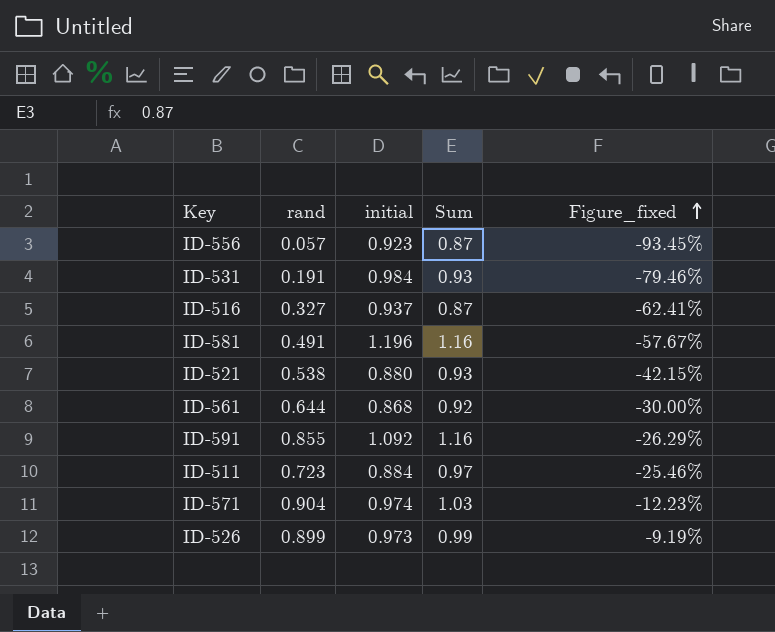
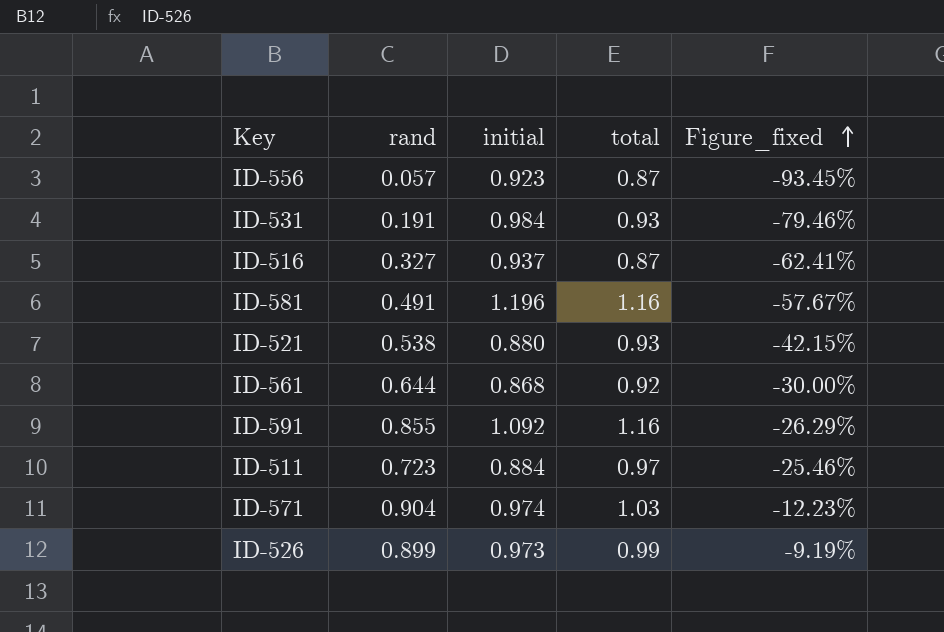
column name: Sum -> total

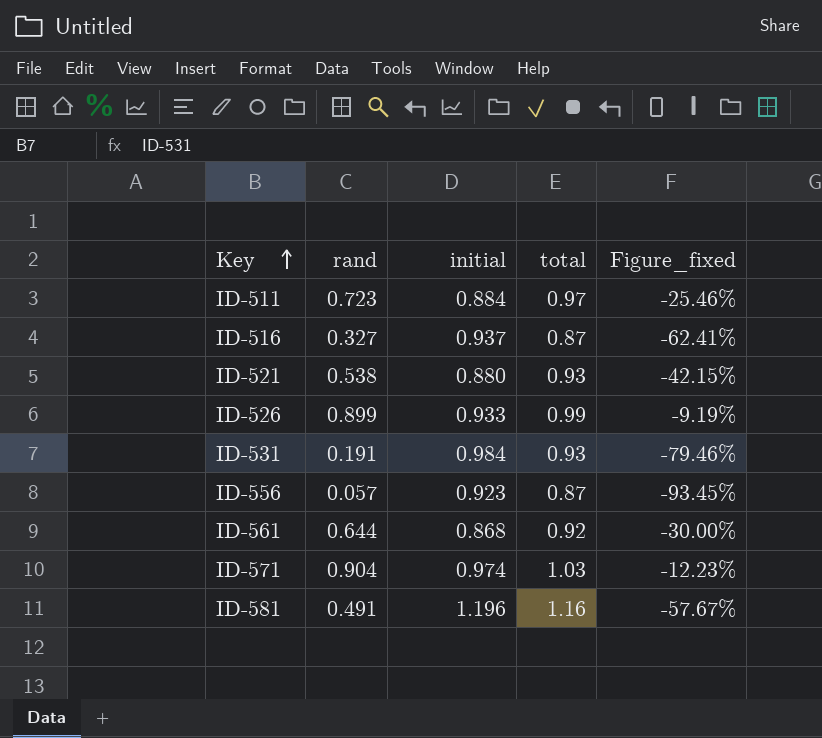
row order: Figure_fixed ascending -> Key ascending
row ID-591: 0.855 | 1.092 | 1.16 | -26.29% -> none
ID-526 | initial: 0.973 -> 0.933

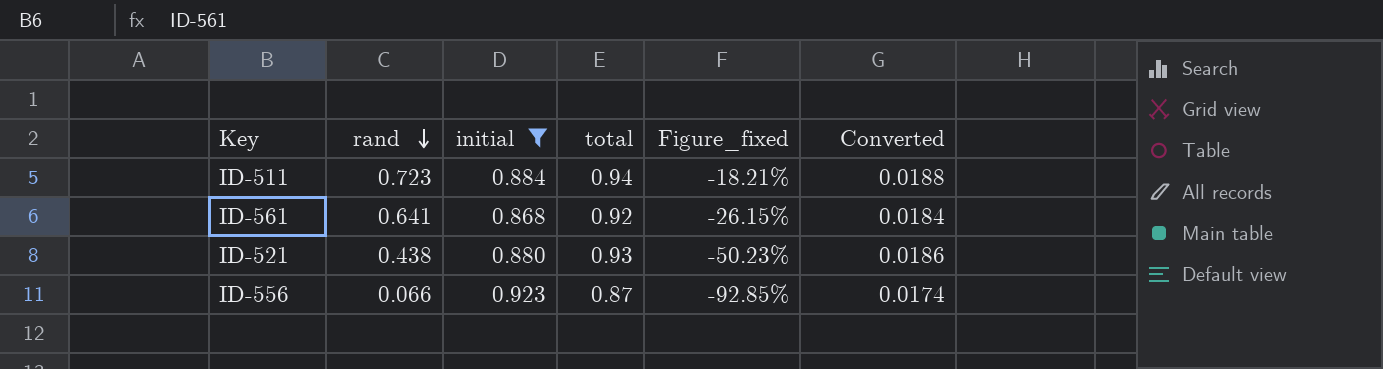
filter: none -> initial <= 0.923
row order: Key ascending -> rand descending
column Figure_fixed | formula: ([rand] - [total]) / [total] -> ([rand] - [initial]) / [initial]
column Converted | formula: none -> [total] * 0.02
ID-511 | total: 0.97 -> 0.94
ID-561 | rand: 0.644 -> 0.641
ID-521 | rand: 0.538 -> 0.438
ID-556 | rand: 0.057 -> 0.066

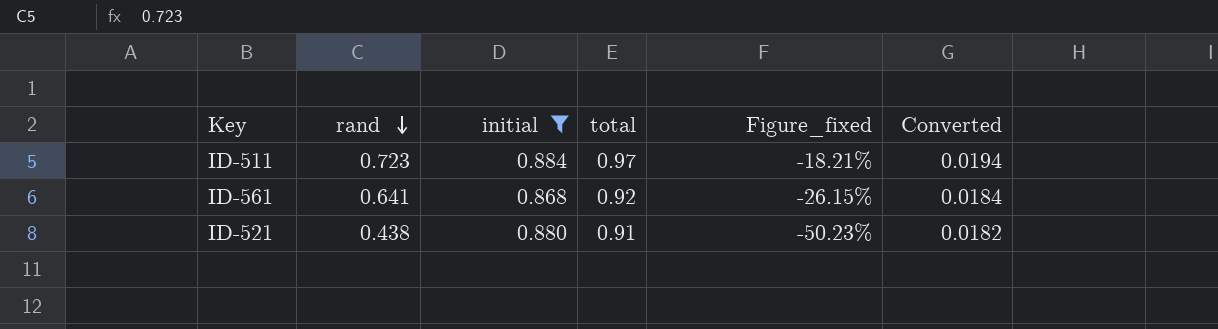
row ID-556: 0.066 | 0.923 | 0.87 | -92.85% | 0.0174 -> none
ID-511 | total: 0.94 -> 0.97
ID-511 | Converted: 0.0188 -> 0.0194
ID-521 | total: 0.93 -> 0.91
ID-521 | Converted: 0.0186 -> 0.0182

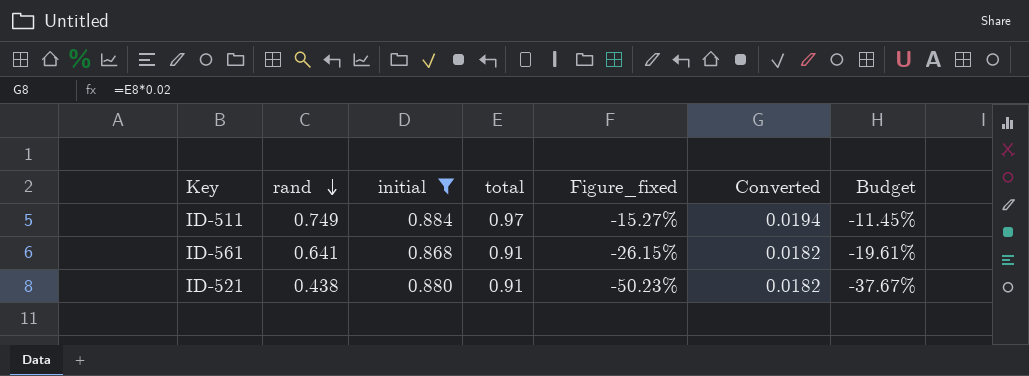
column Budget | formula: none -> [Figure_fixed] * 0.75
ID-511 | rand: 0.723 -> 0.749
ID-511 | Figure_fixed: -18.21% -> -15.27%
ID-561 | total: 0.92 -> 0.91
ID-561 | Converted: 0.0184 -> 0.0182

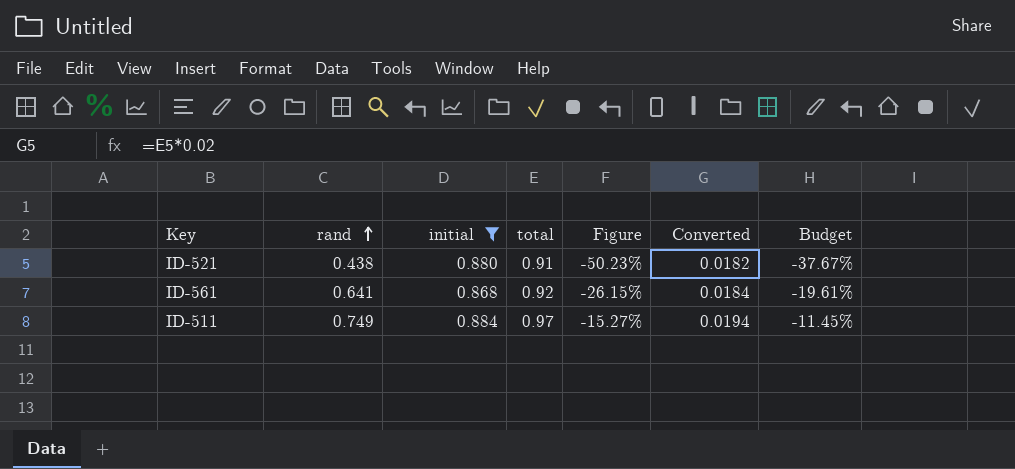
row order: rand descending -> rand ascending
column name: Figure_fixed -> Figure
ID-561 | total: 0.91 -> 0.92
ID-561 | Converted: 0.0182 -> 0.0184

